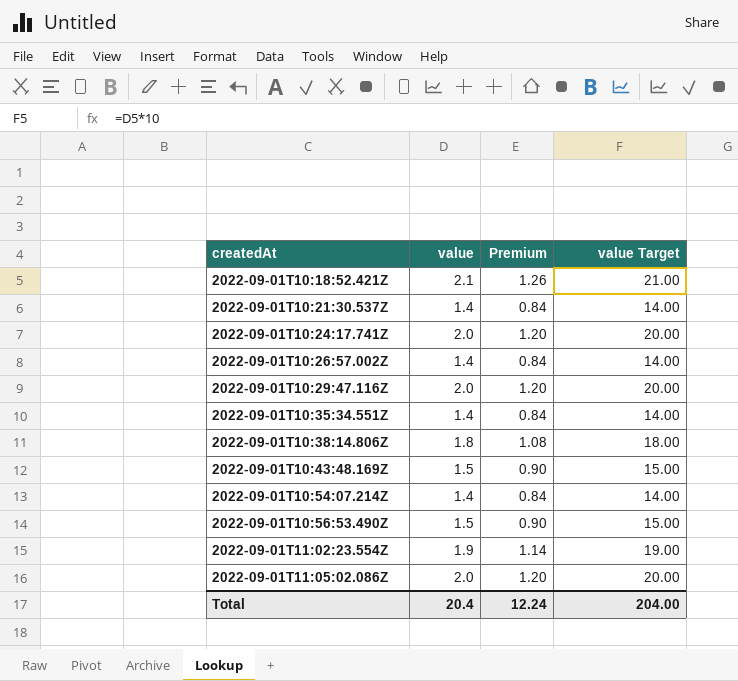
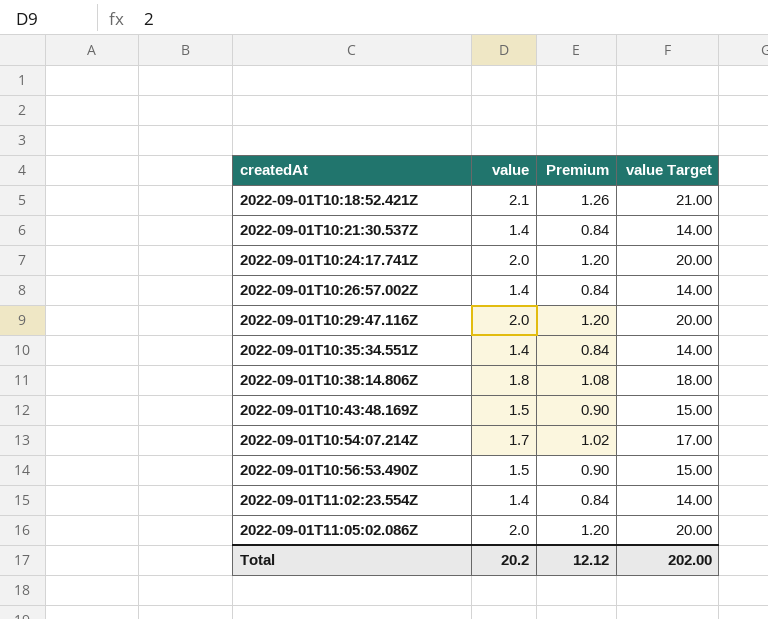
2022-09-01T10:54:07.214Z | value: 1.4 -> 1.7
2022-09-01T10:54:07.214Z | Premium: 0.84 -> 1.02
2022-09-01T10:54:07.214Z | value Target: 14.00 -> 17.00
2022-09-01T11:02:23.554Z | value: 1.9 -> 1.4
2022-09-01T11:02:23.554Z | Premium: 1.14 -> 0.84
2022-09-01T11:02:23.554Z | value Target: 19.00 -> 14.00
Total | value: 20.4 -> 20.2
Total | Premium: 12.24 -> 12.12
Total | value Target: 204.00 -> 202.00

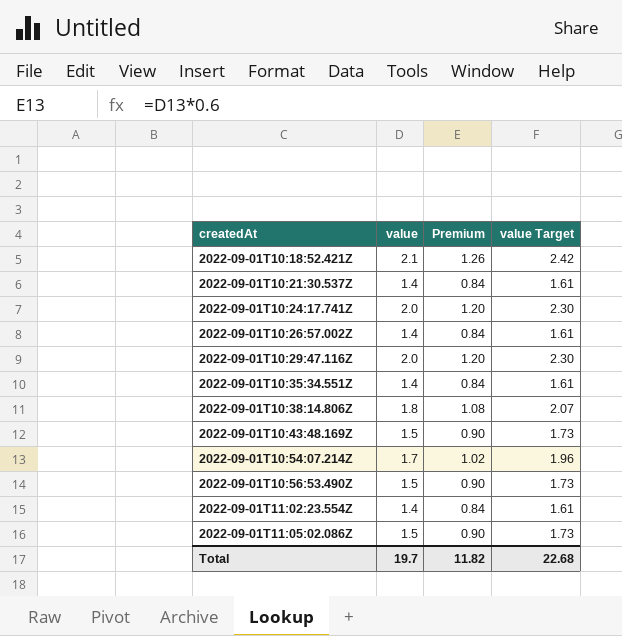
column value Target | formula: [value] * 10 -> [value] * 1.15
2022-09-01T11:05:02.086Z | value: 2.0 -> 1.5
2022-09-01T11:05:02.086Z | Premium: 1.20 -> 0.90
Total | value: 20.2 -> 19.7
Total | Premium: 12.12 -> 11.82
Total | value Target: 202.00 -> 22.68

